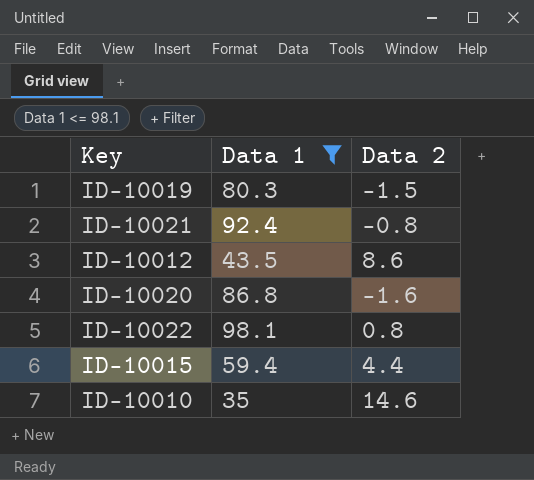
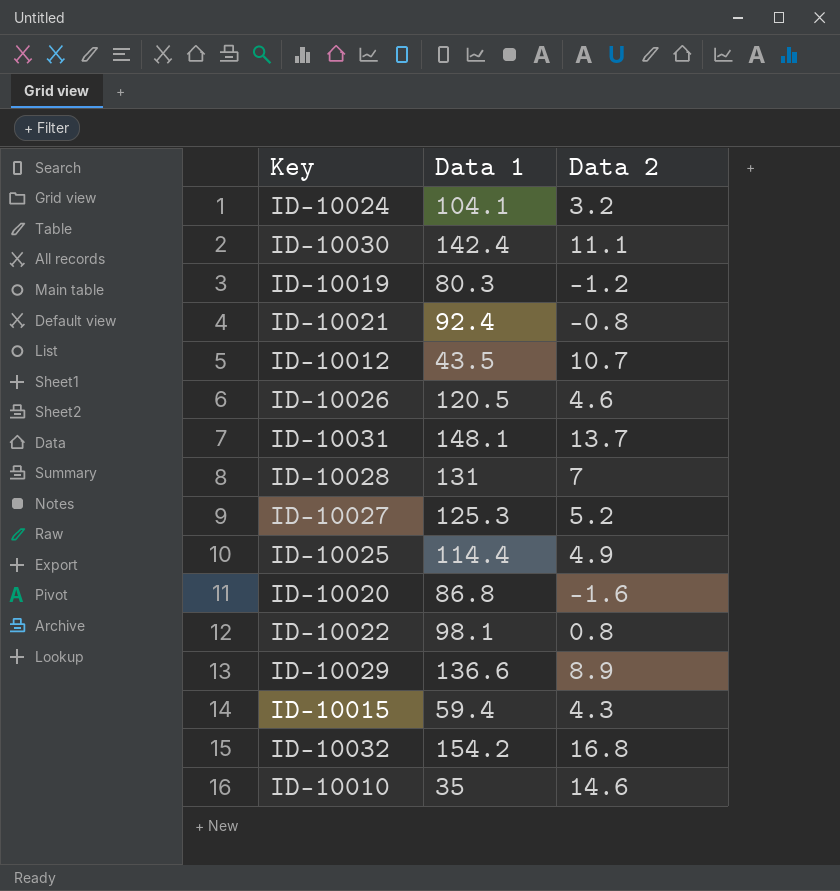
filter: Data 1 <= 98.1 -> none
ID-10019 | Data 2: -1.5 -> -1.2
ID-10012 | Data 2: 8.6 -> 10.7
ID-10015 | Data 2: 4.4 -> 4.3

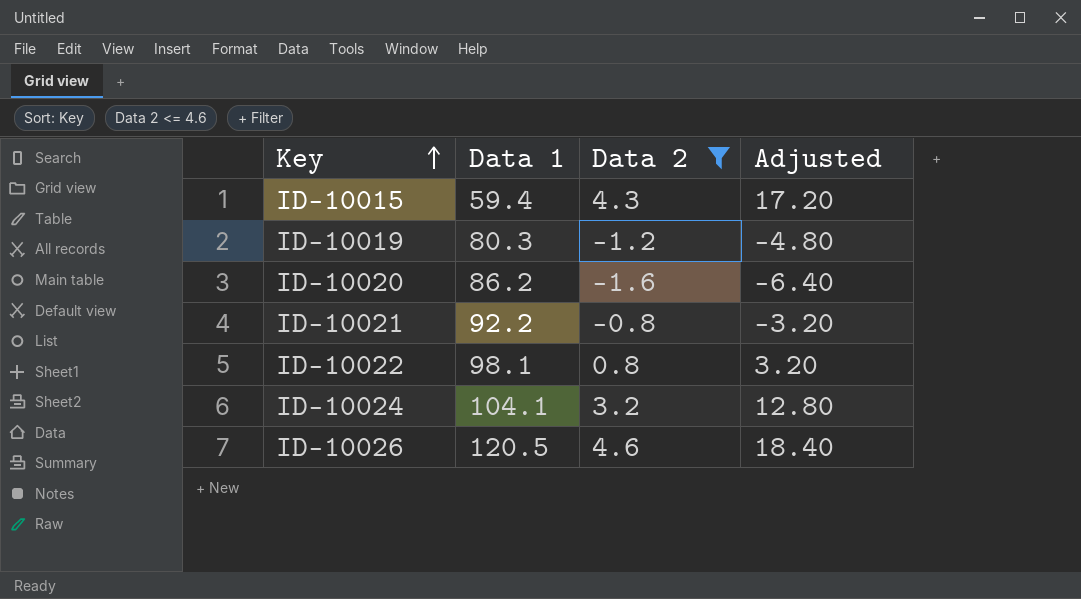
filter: none -> Data 2 <= 4.6
row order: none -> Key ascending
column Adjusted | formula: none -> [Data 2] * 4
ID-10020 | Data 1: 86.8 -> 86.2
ID-10021 | Data 1: 92.4 -> 92.2

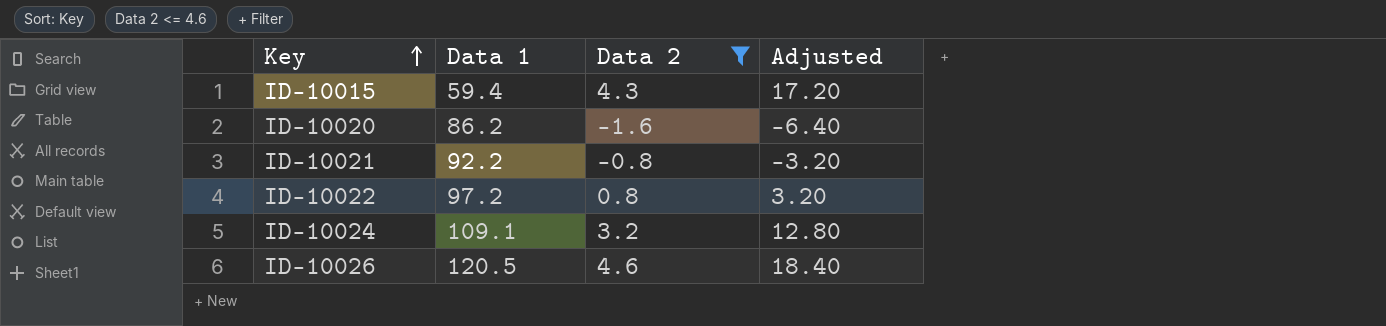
row ID-10019: 80.3 | -1.2 | -4.80 -> none
ID-10022 | Data 1: 98.1 -> 97.2
ID-10024 | Data 1: 104.1 -> 109.1

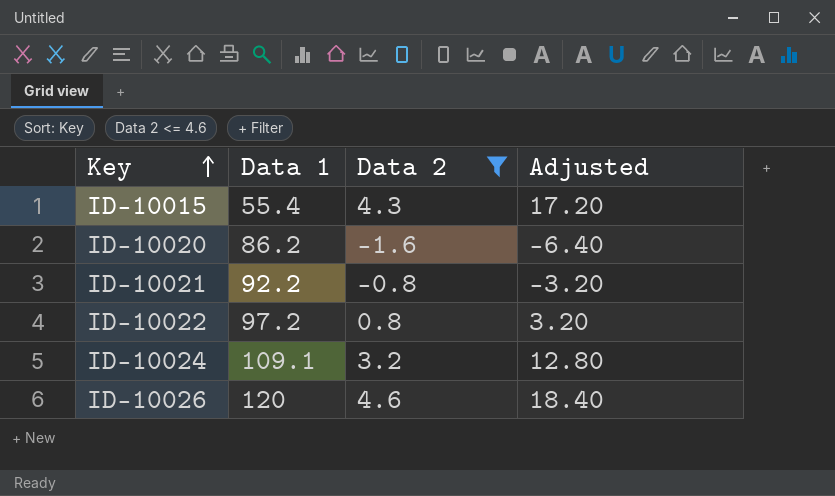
ID-10015 | Data 1: 59.4 -> 55.4
ID-10026 | Data 1: 120.5 -> 120

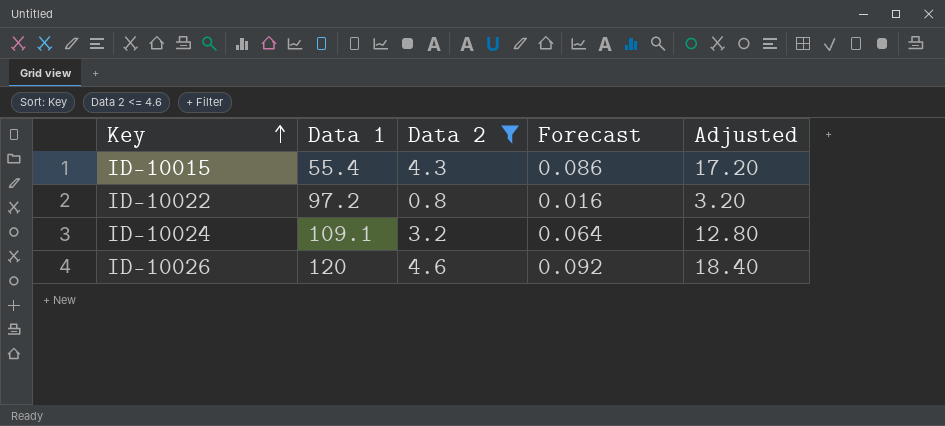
column Forecast | formula: none -> [Data 2] * 0.02
row ID-10020: 86.2 | -1.6 | -6.40 -> none
row ID-10021: 92.2 | -0.8 | -3.20 -> none

